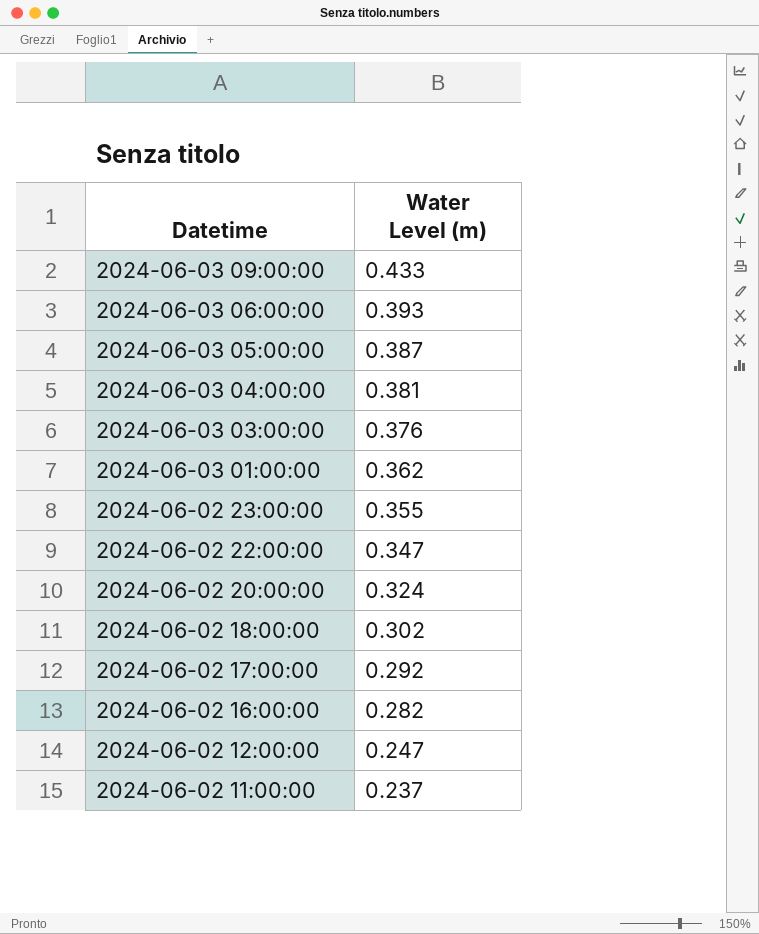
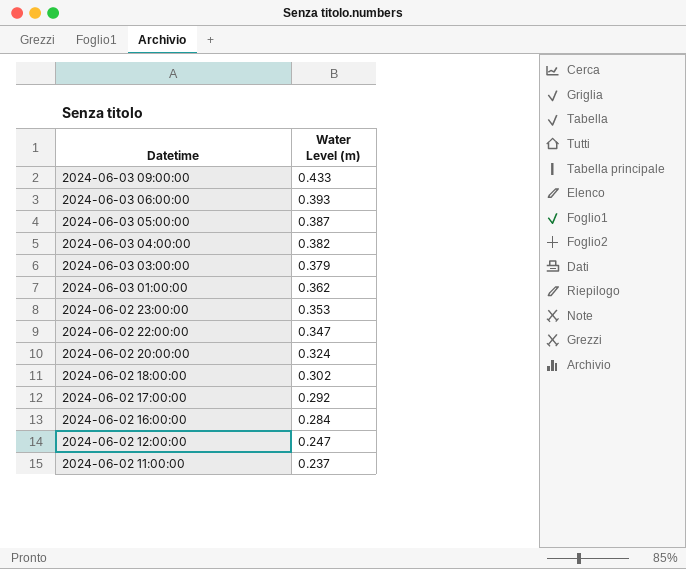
2024-06-03 04:00:00 | Water Level (m): 0.381 -> 0.382
2024-06-03 03:00:00 | Water Level (m): 0.376 -> 0.379
2024-06-02 23:00:00 | Water Level (m): 0.355 -> 0.353
2024-06-02 16:00:00 | Water Level (m): 0.282 -> 0.284

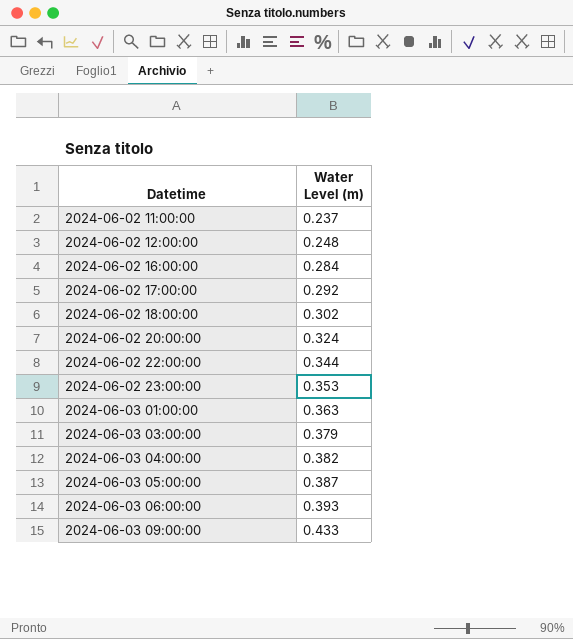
row order: Datetime descending -> Datetime ascending
2024-06-02 12:00:00 | Water Level (m): 0.247 -> 0.248
2024-06-02 22:00:00 | Water Level (m): 0.347 -> 0.344
2024-06-03 01:00:00 | Water Level (m): 0.362 -> 0.363

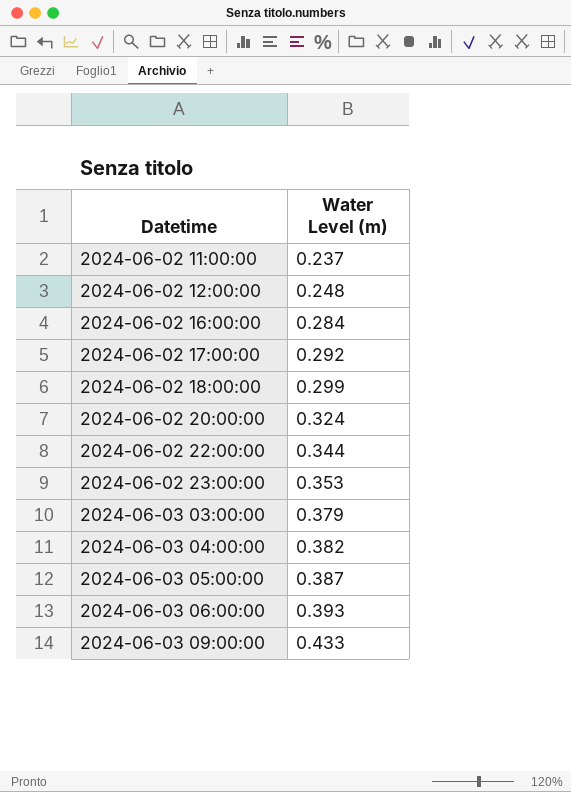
row 2024-06-03 01:00:00: 0.363 -> none
2024-06-02 18:00:00 | Water Level (m): 0.302 -> 0.299

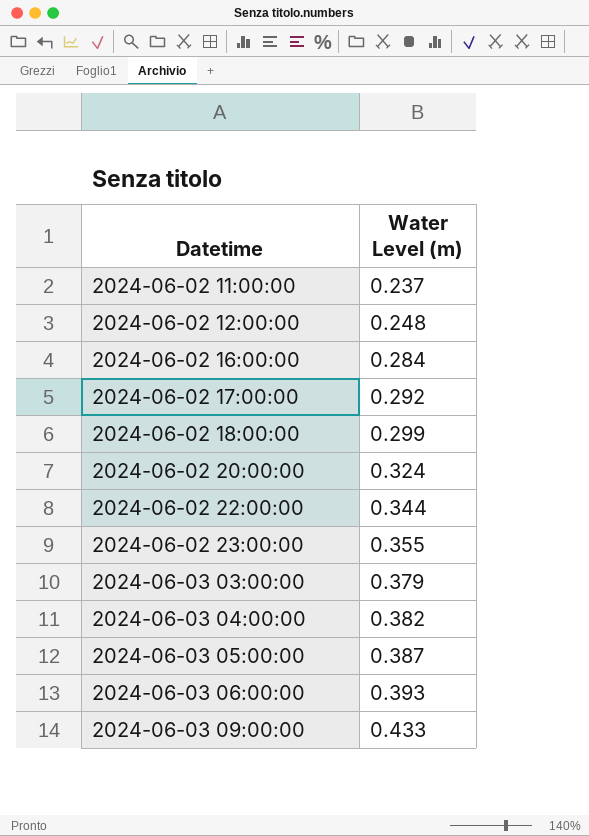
2024-06-02 23:00:00 | Water Level (m): 0.353 -> 0.355

